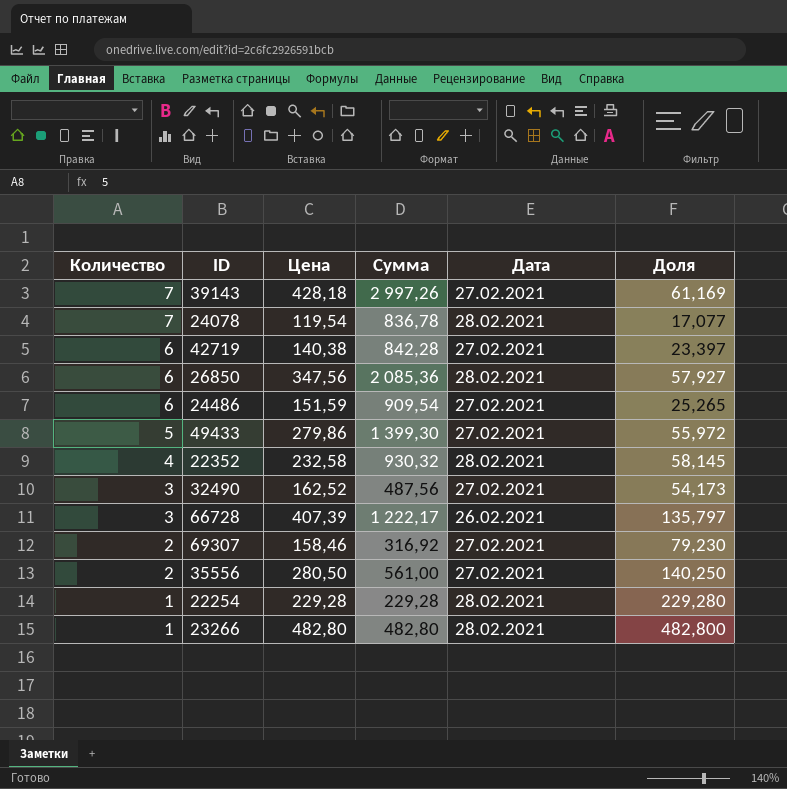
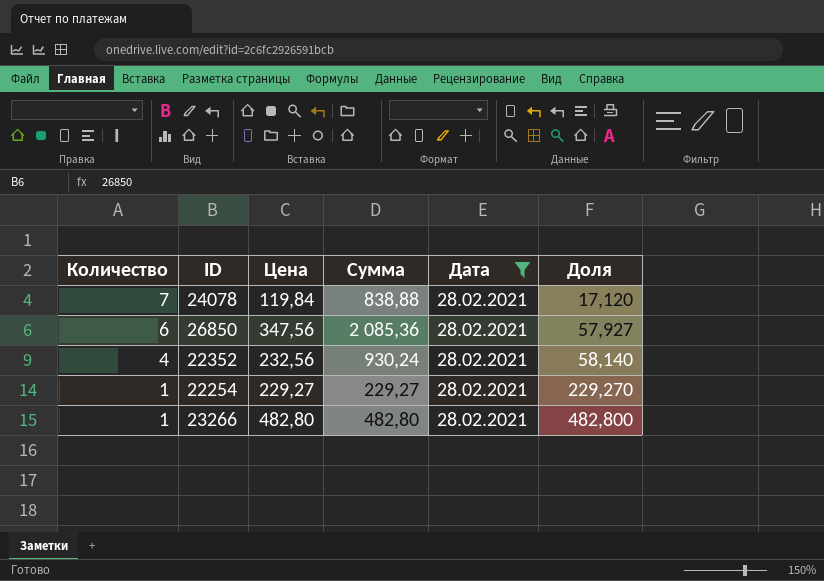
filter: none -> Дата = 28.02.2021
24078 | Цена: 119,54 -> 119,84
24078 | Сумма: 836,78 -> 838,88
24078 | Доля: 17,077 -> 17,120
22352 | Цена: 232,58 -> 232,56
22352 | Сумма: 930,32 -> 930,24
22352 | Доля: 58,145 -> 58,140
22254 | Цена: 229,28 -> 229,27
22254 | Сумма: 229,28 -> 229,27
22254 | Доля: 229,280 -> 229,270

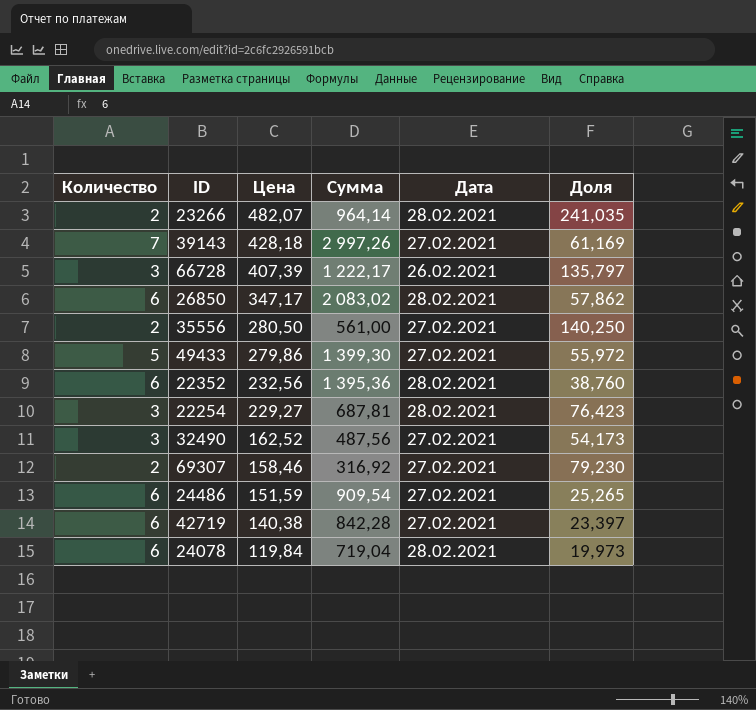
filter: Дата = 28.02.2021 -> none
row order: Количество descending -> Цена descending
23266 | Количество: 1 -> 2
23266 | Цена: 482,80 -> 482,07
23266 | Сумма: 482,80 -> 964,14
23266 | Доля: 482,800 -> 241,035
26850 | Цена: 347,56 -> 347,17
26850 | Сумма: 2 085,36 -> 2 083,02
26850 | Доля: 57,927 -> 57,862
22352 | Количество: 4 -> 6
22352 | Сумма: 930,24 -> 1 395,36
22352 | Доля: 58,140 -> 38,760
22254 | Количество: 1 -> 3
22254 | Сумма: 229,27 -> 687,81
22254 | Доля: 229,270 -> 76,423
24078 | Количество: 7 -> 6
24078 | Сумма: 838,88 -> 719,04
24078 | Доля: 17,120 -> 19,973

